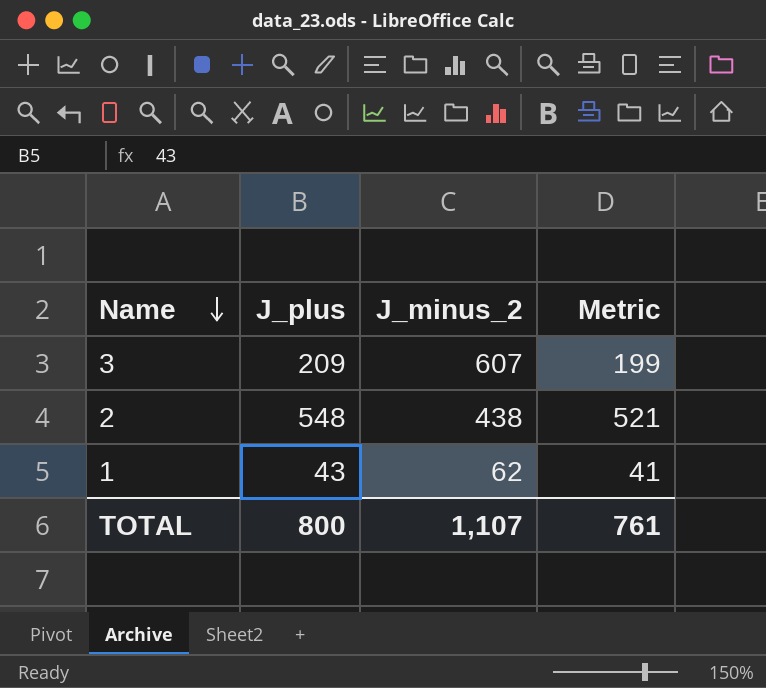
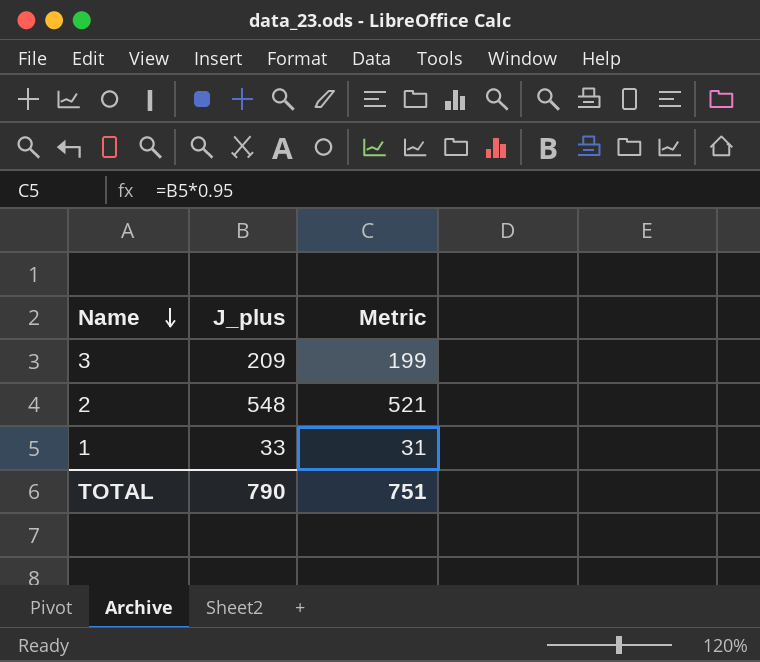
column J_minus_2 | position: 3 -> none
1 | J_plus: 43 -> 33
1 | Metric: 41 -> 31
TOTAL | J_plus: 800 -> 790
TOTAL | Metric: 761 -> 751

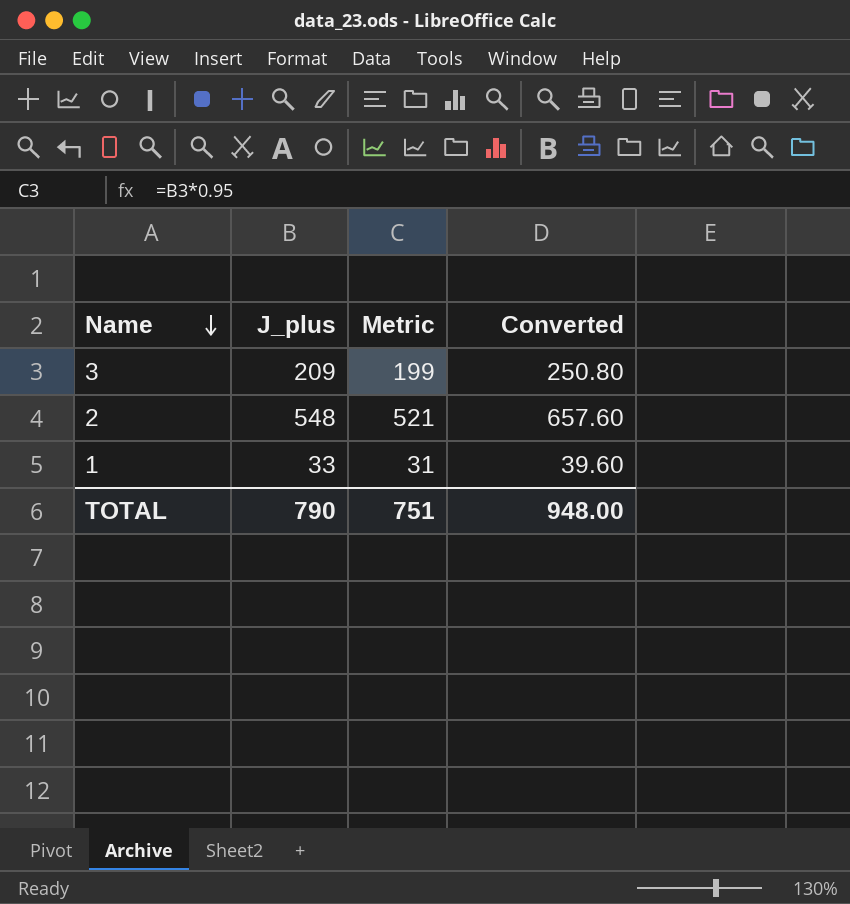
column Converted | formula: none -> [J_plus] * 1.2

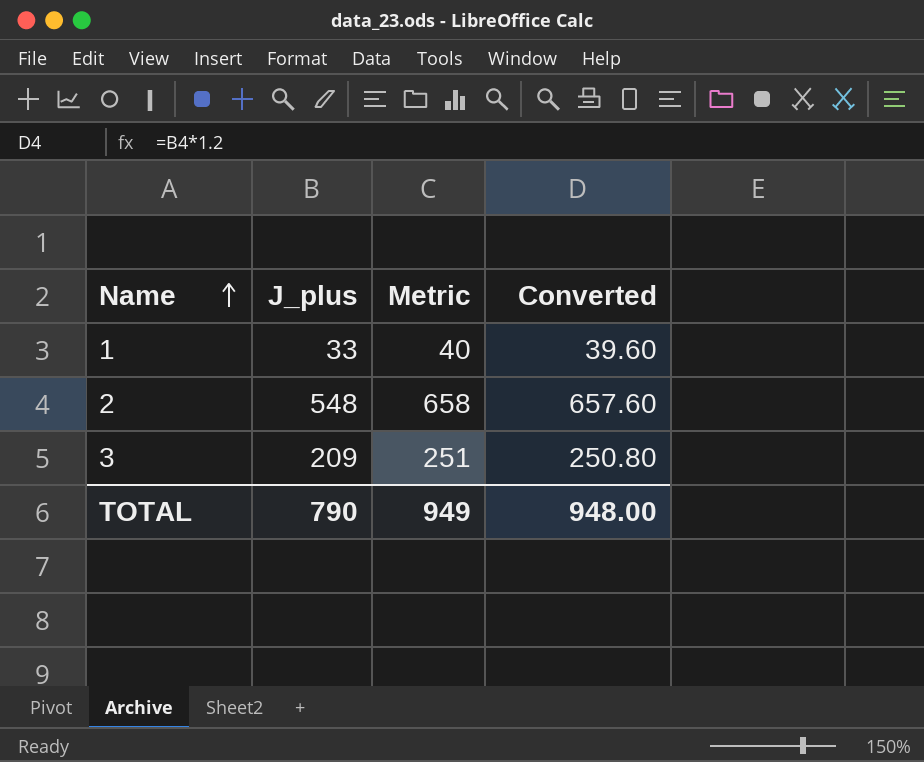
row order: Name descending -> Name ascending
column Metric | formula: [J_plus] * 0.95 -> [J_plus] * 1.2
TOTAL | Metric: 751 -> 949

